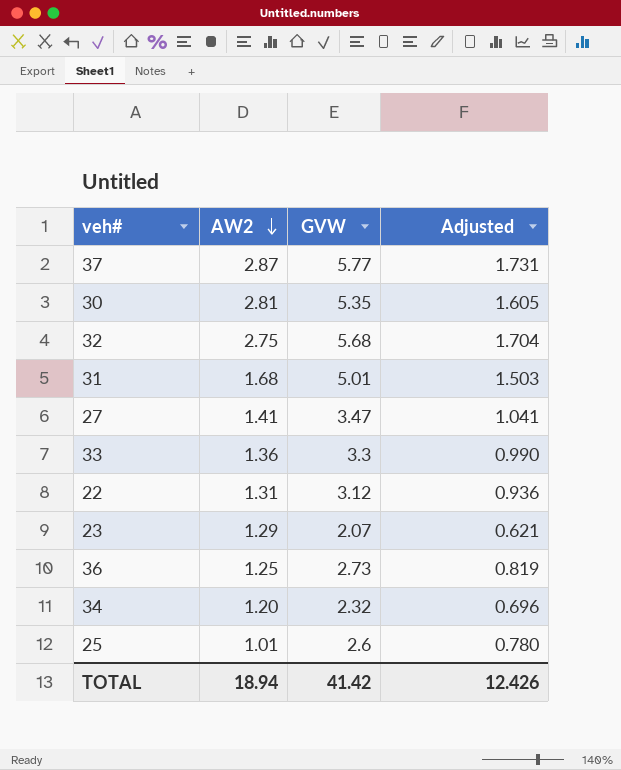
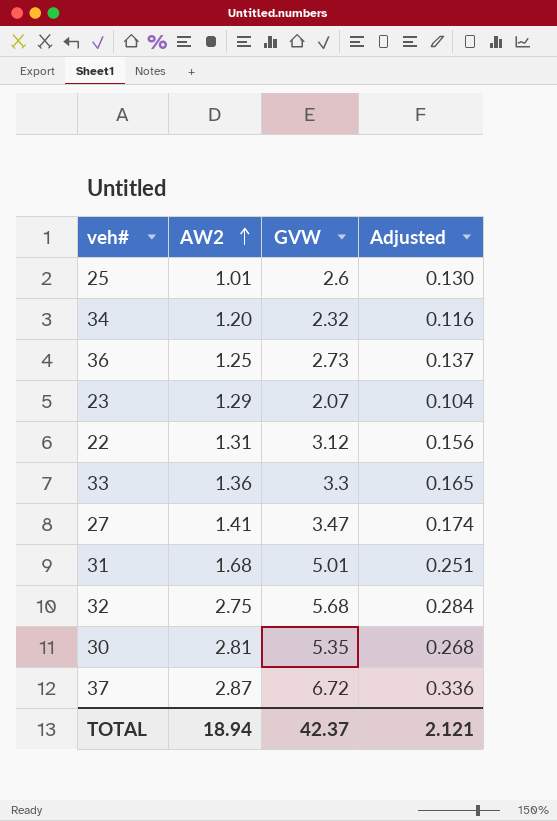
row order: AW2 descending -> AW2 ascending
column Adjusted | formula: [GVW] * 0.3 -> [GVW] * 0.05
37 | GVW: 5.77 -> 6.72
TOTAL | GVW: 41.42 -> 42.37
TOTAL | Adjusted: 12.426 -> 2.121

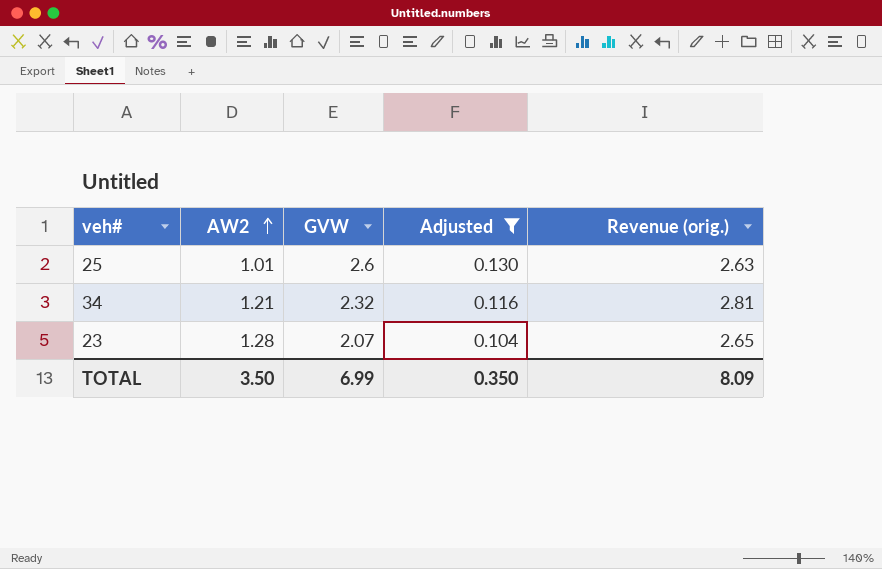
filter: none -> Adjusted <= 0.130
column Revenue (orig.) | formula: none -> [AW2] * [GVW]
34 | AW2: 1.20 -> 1.21
23 | AW2: 1.29 -> 1.28
TOTAL | AW2: 18.94 -> 3.50
TOTAL | GVW: 42.37 -> 6.99
TOTAL | Adjusted: 2.121 -> 0.350

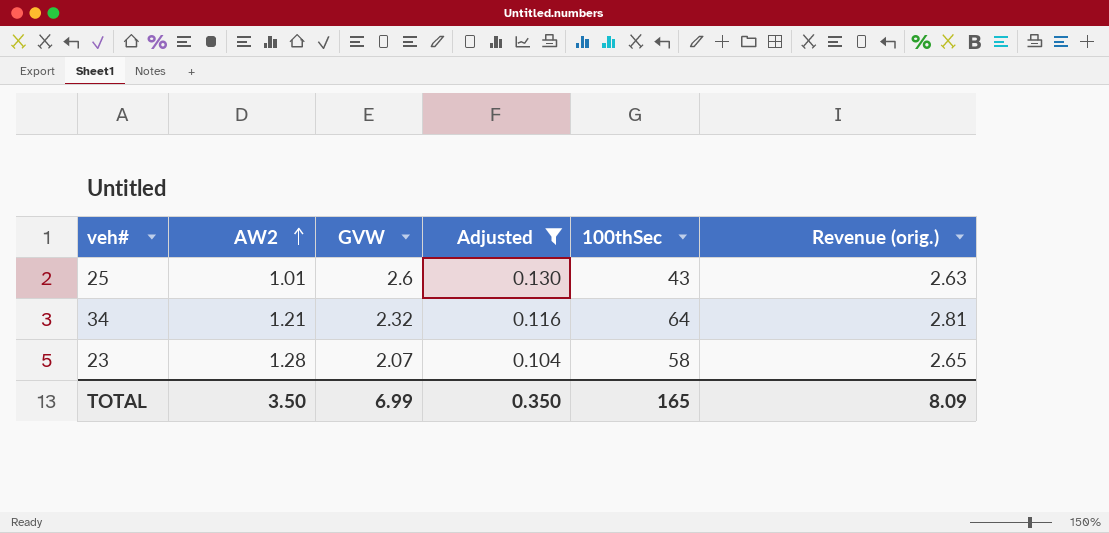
column 100thSec | position: none -> 5

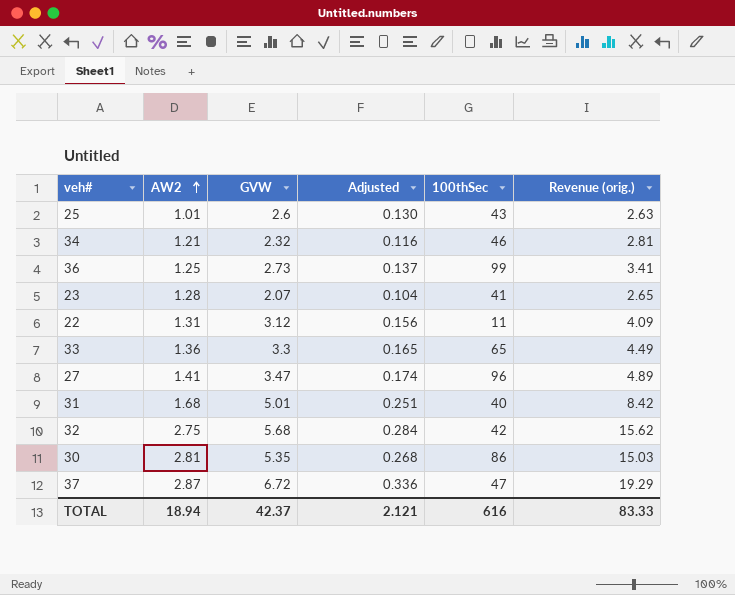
filter: Adjusted <= 0.130 -> none
34 | 100thSec: 64 -> 46
23 | 100thSec: 58 -> 41
TOTAL | AW2: 3.50 -> 18.94
TOTAL | GVW: 6.99 -> 42.37
TOTAL | Adjusted: 0.350 -> 2.121
TOTAL | 100thSec: 165 -> 616
TOTAL | Revenue (orig.): 8.09 -> 83.33

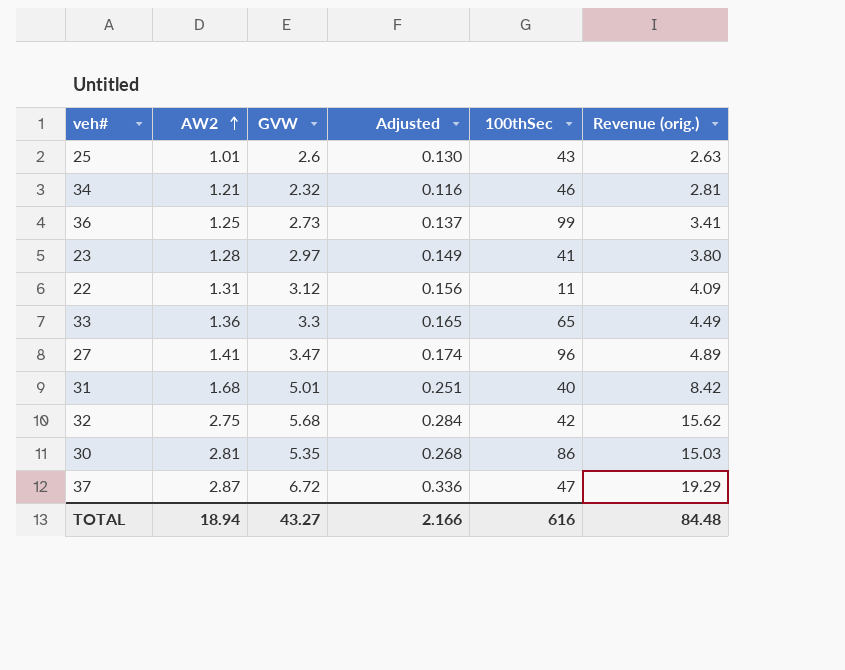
23 | GVW: 2.07 -> 2.97
23 | Adjusted: 0.104 -> 0.149
23 | Revenue (orig.): 2.65 -> 3.80
TOTAL | GVW: 42.37 -> 43.27
TOTAL | Adjusted: 2.121 -> 2.166
TOTAL | Revenue (orig.): 83.33 -> 84.48

